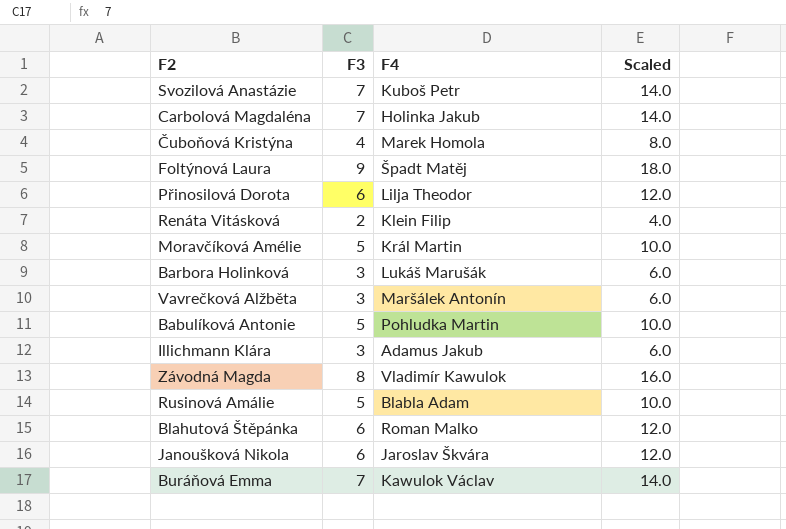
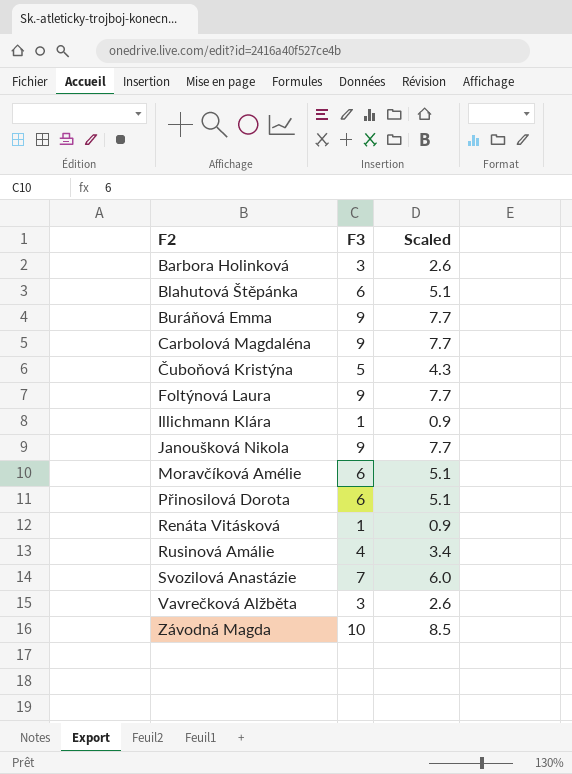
row order: none -> F2 ascending
column F4 | position: 3 -> none
column Scaled | formula: [F3] * 2 -> [F3] * 0.85
row Babulíková Antonie: 5 | Pohludka Martin | 10.0 -> none
Buráňová Emma | F3: 7 -> 9
Carbolová Magdaléna | F3: 7 -> 9
Čuboňová Kristýna | F3: 4 -> 5
Illichmann Klára | F3: 3 -> 1
Janoušková Nikola | F3: 6 -> 9
Moravčíková Amélie | F3: 5 -> 6
Renáta Vitásková | F3: 2 -> 1
Rusinová Amálie | F3: 5 -> 4
Závodná Magda | F3: 8 -> 10

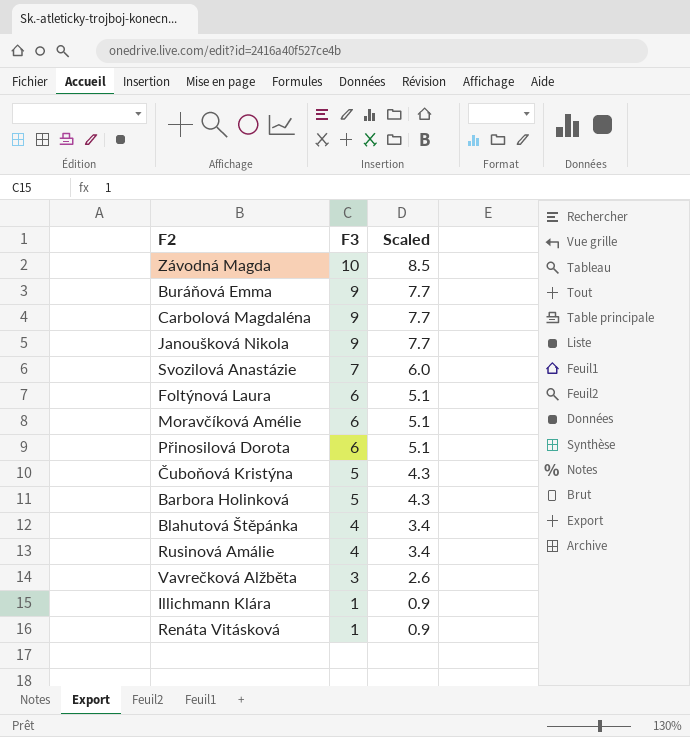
row order: F2 ascending -> F3 descending
Foltýnová Laura | F3: 9 -> 6
Foltýnová Laura | Scaled: 7.7 -> 5.1
Barbora Holinková | F3: 3 -> 5
Barbora Holinková | Scaled: 2.6 -> 4.3
Blahutová Štěpánka | F3: 6 -> 4
Blahutová Štěpánka | Scaled: 5.1 -> 3.4

